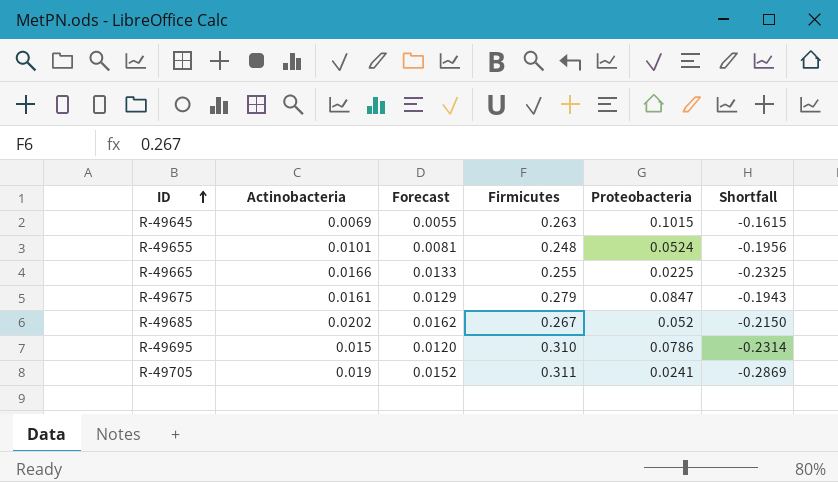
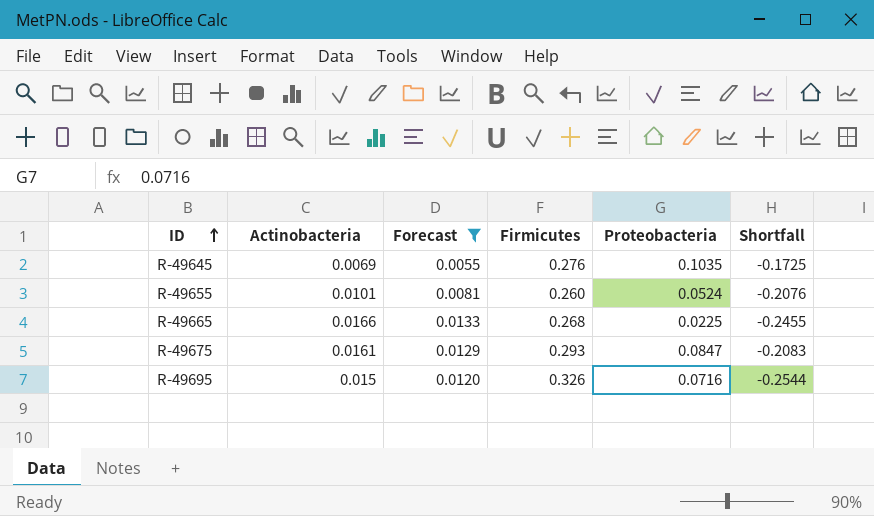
filter: none -> Forecast <= 0.0133
R-49645 | Firmicutes: 0.263 -> 0.276
R-49645 | Proteobacteria: 0.1015 -> 0.1035
R-49645 | Shortfall: -0.1615 -> -0.1725
R-49655 | Firmicutes: 0.248 -> 0.260
R-49655 | Shortfall: -0.1956 -> -0.2076
R-49665 | Firmicutes: 0.255 -> 0.268
R-49665 | Shortfall: -0.2325 -> -0.2455
R-49675 | Firmicutes: 0.279 -> 0.293
R-49675 | Shortfall: -0.1943 -> -0.2083
R-49695 | Firmicutes: 0.310 -> 0.326
R-49695 | Proteobacteria: 0.0786 -> 0.0716
R-49695 | Shortfall: -0.2314 -> -0.2544

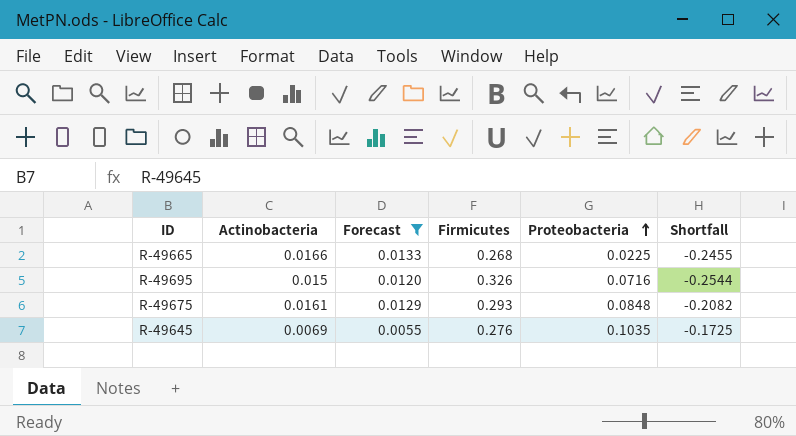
row order: ID ascending -> Proteobacteria ascending
row R-49655: 0.0101 | 0.0081 | 0.260 | 0.0524 | -0.2076 -> none
R-49675 | Proteobacteria: 0.0847 -> 0.0848
R-49675 | Shortfall: -0.2083 -> -0.2082

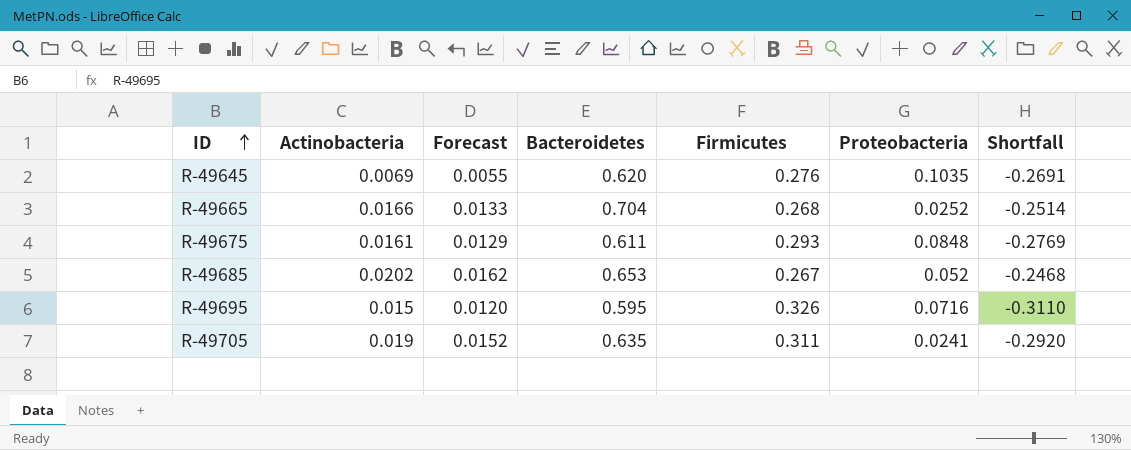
filter: Forecast <= 0.0133 -> none
row order: Proteobacteria ascending -> ID ascending
column Bacteroidetes | position: none -> 4
column Shortfall | formula: [Proteobacteria] - [Firmicutes] -> [Actinobacteria] - [Firmicutes]
R-49665 | Proteobacteria: 0.0225 -> 0.0252

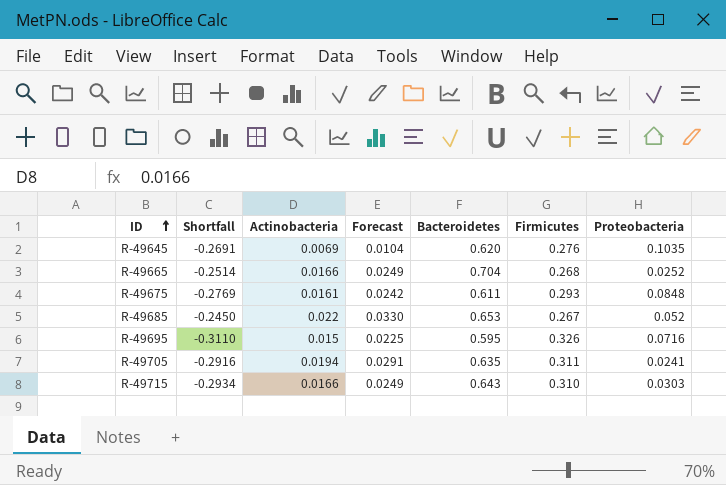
column Shortfall | position: 7 -> 2
column Forecast | formula: [Actinobacteria] * 0.8 -> [Actinobacteria] * 1.5
R-49685 | Shortfall: -0.2468 -> -0.2450
R-49685 | Actinobacteria: 0.0202 -> 0.022
R-49705 | Shortfall: -0.2920 -> -0.2916
R-49705 | Actinobacteria: 0.019 -> 0.0194
row R-49715: none -> -0.2934 | 0.0166 | 0.0249 | 0.643 | 0.310 | 0.0303

